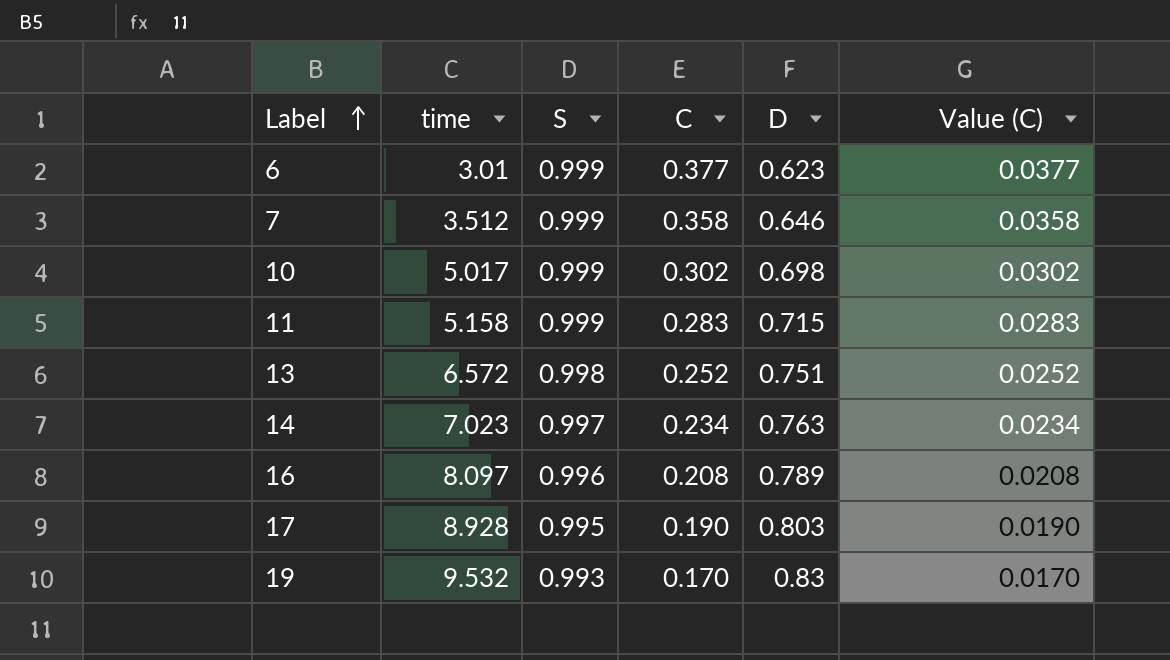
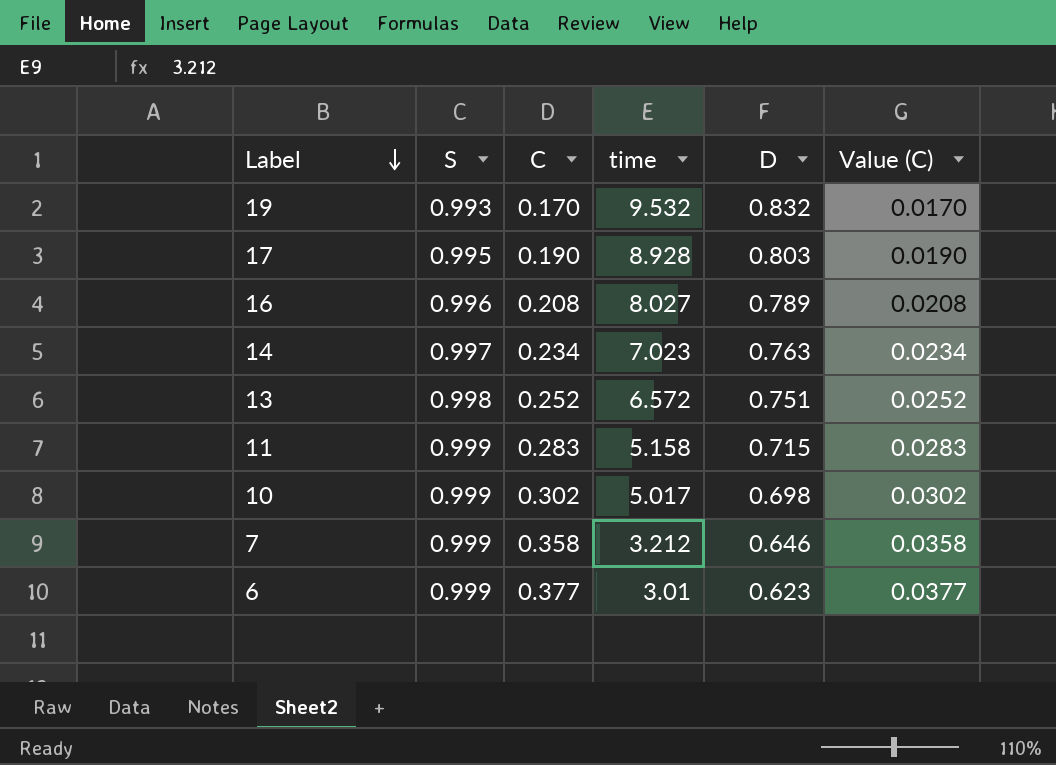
row order: Label ascending -> Label descending
column time | position: 2 -> 4
19 | D: 0.83 -> 0.832
16 | time: 8.097 -> 8.027
7 | time: 3.512 -> 3.212

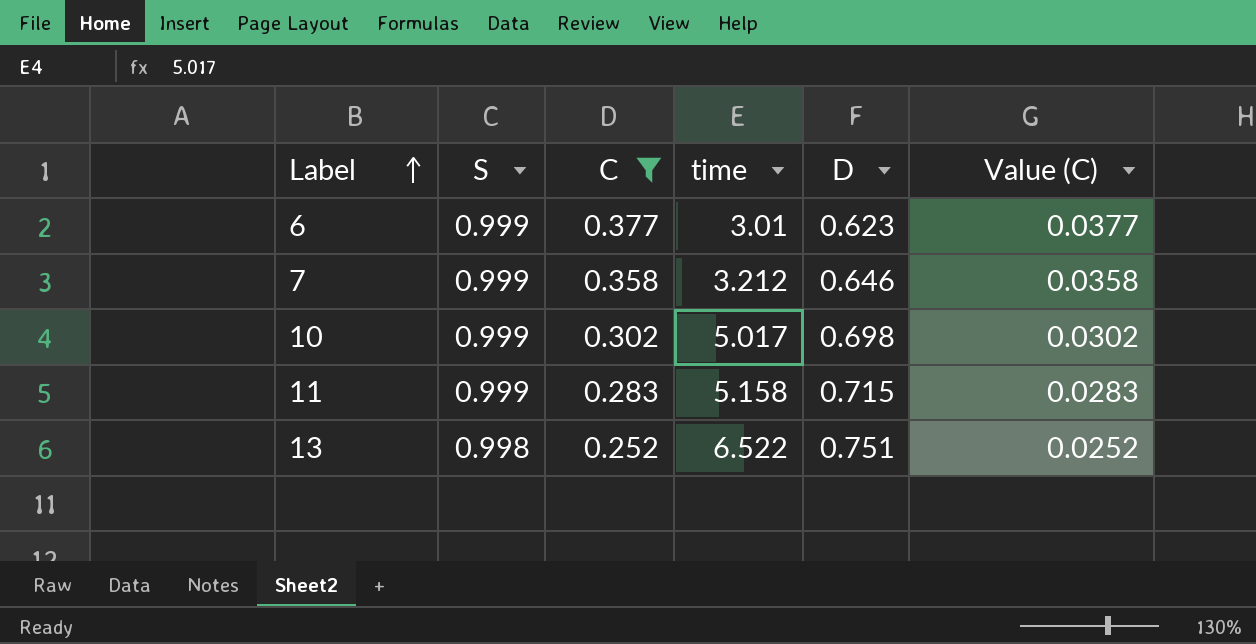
filter: none -> C >= 0.252
row order: Label descending -> Label ascending
13 | time: 6.572 -> 6.522

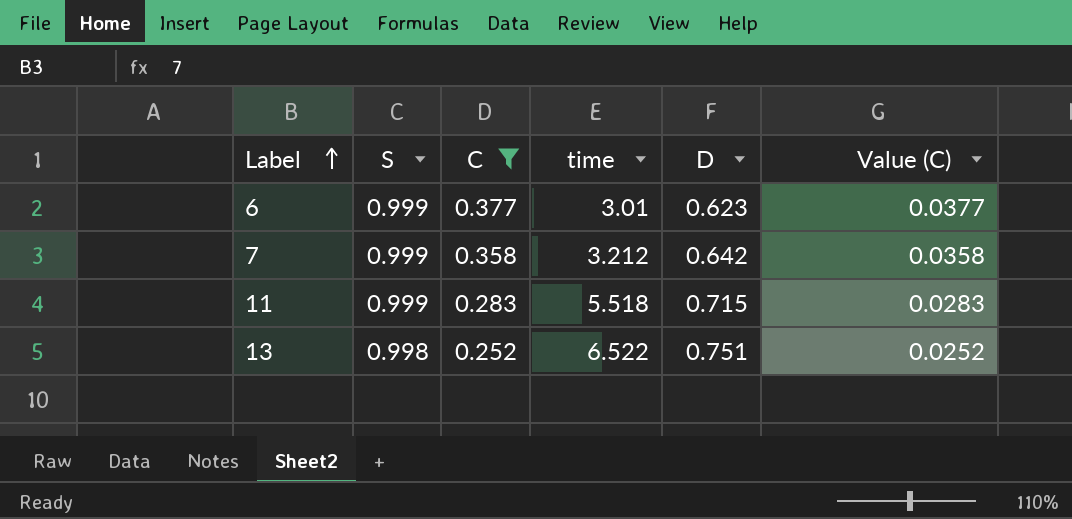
row 10: 0.999 | 0.302 | 5.017 | 0.698 | 0.0302 -> none
7 | D: 0.646 -> 0.642
11 | time: 5.158 -> 5.518

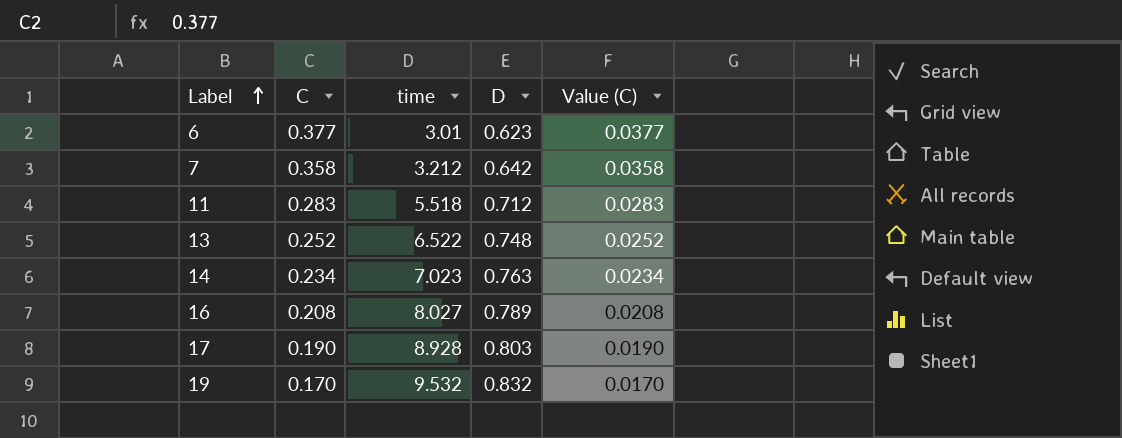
filter: C >= 0.252 -> none
column S | position: 2 -> none
11 | D: 0.715 -> 0.712
13 | D: 0.751 -> 0.748

